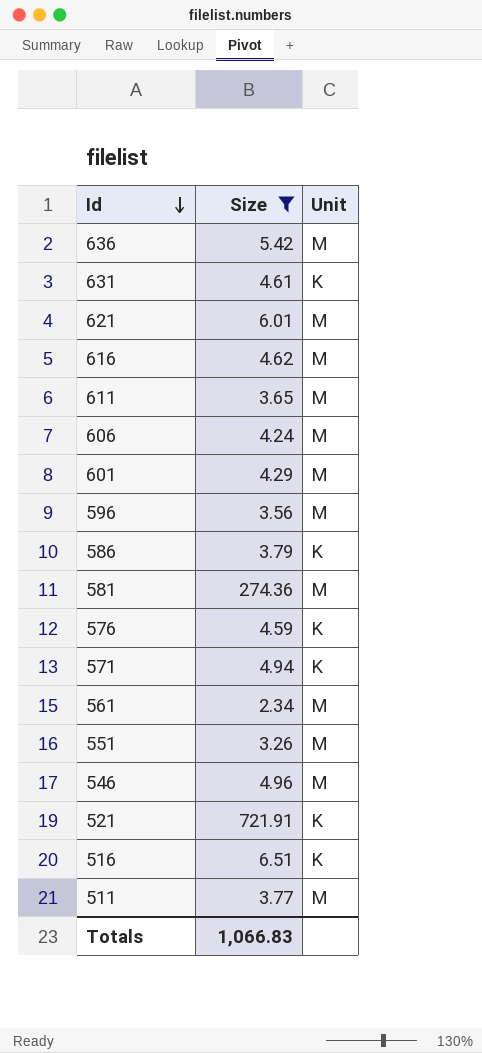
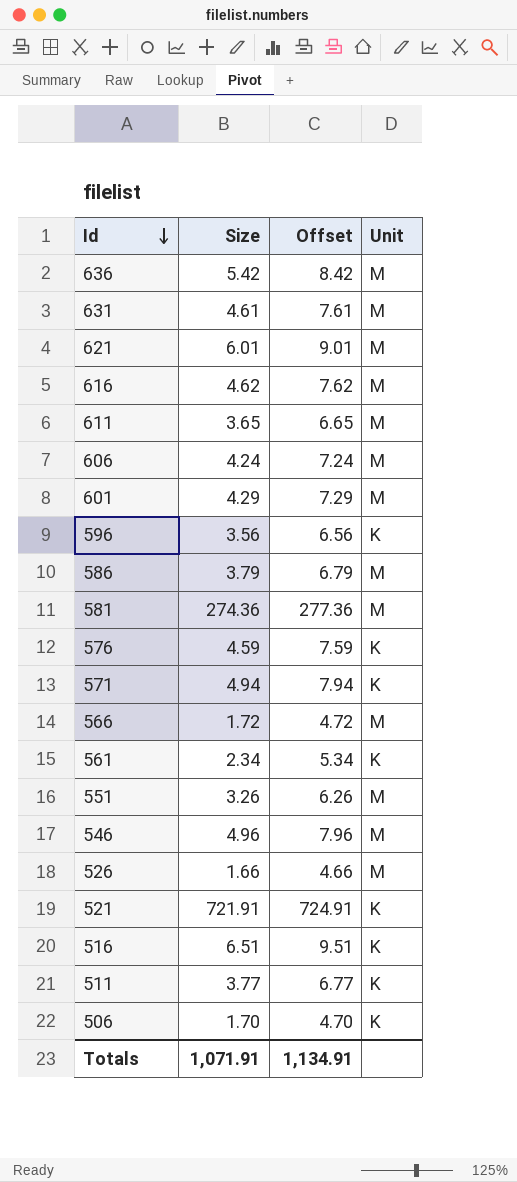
filter: Size >= 2.34 -> none
column Offset | formula: none -> [Size] + 3
631 | Unit: K -> M
596 | Unit: M -> K
586 | Unit: K -> M
561 | Unit: M -> K
511 | Unit: M -> K
Totals | Size: 1,066.83 -> 1,071.91

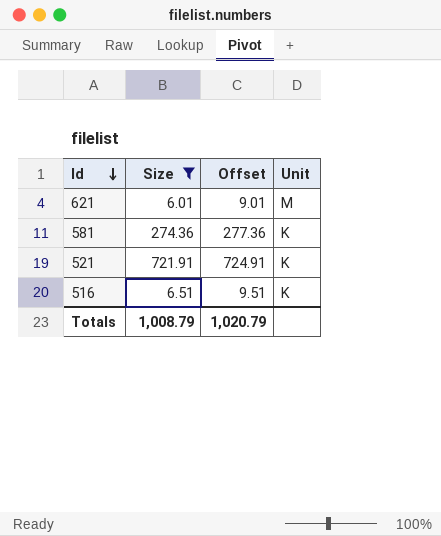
filter: none -> Size >= 6.01
581 | Unit: M -> K
Totals | Size: 1,071.91 -> 1,008.79
Totals | Offset: 1,134.91 -> 1,020.79

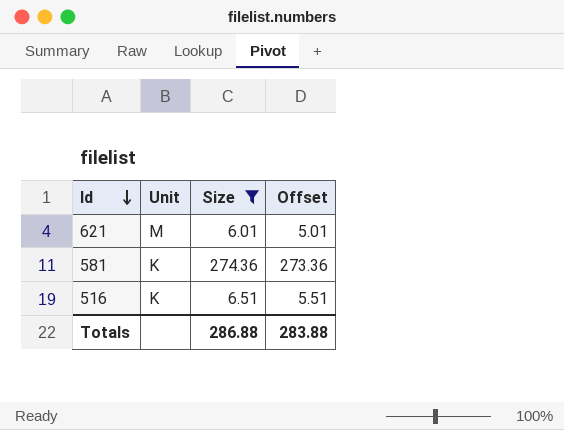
column Unit | position: 4 -> 2
column Offset | formula: [Size] + 3 -> [Size] - 1
row 521: 721.91 | 724.91 | K -> none
Totals | Size: 1,008.79 -> 286.88
Totals | Offset: 1,020.79 -> 283.88

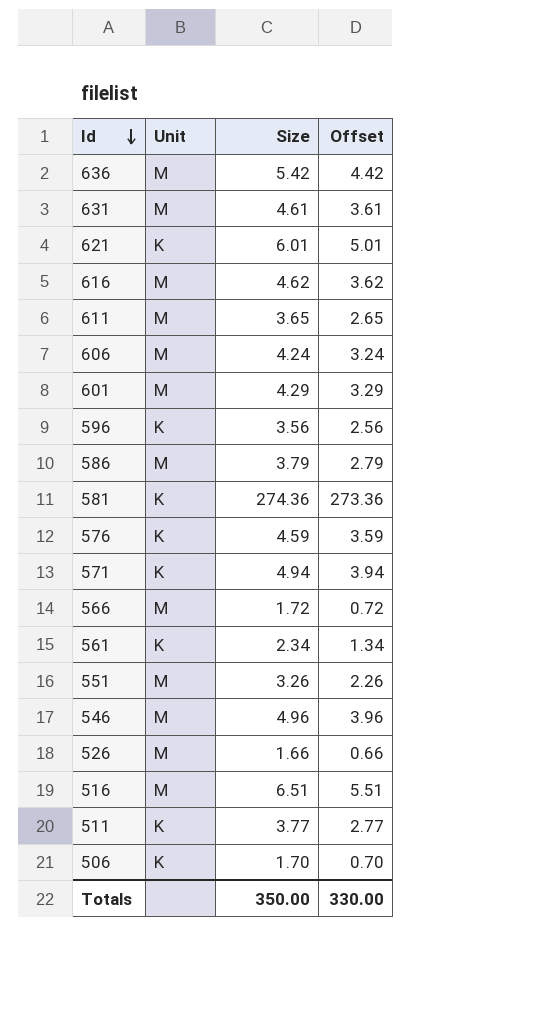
filter: Size >= 6.01 -> none
621 | Unit: M -> K
516 | Unit: K -> M
Totals | Size: 286.88 -> 350.00
Totals | Offset: 283.88 -> 330.00

